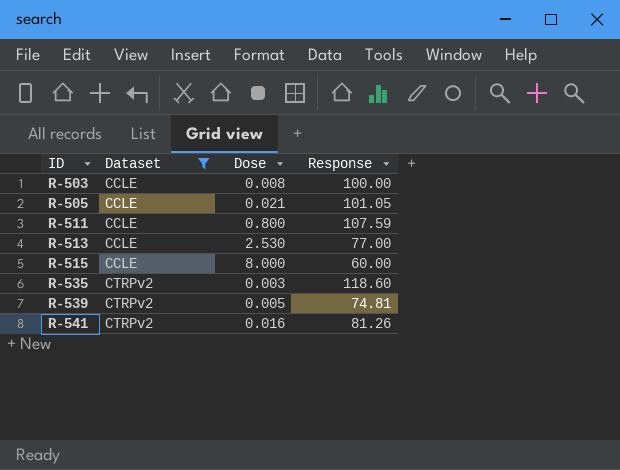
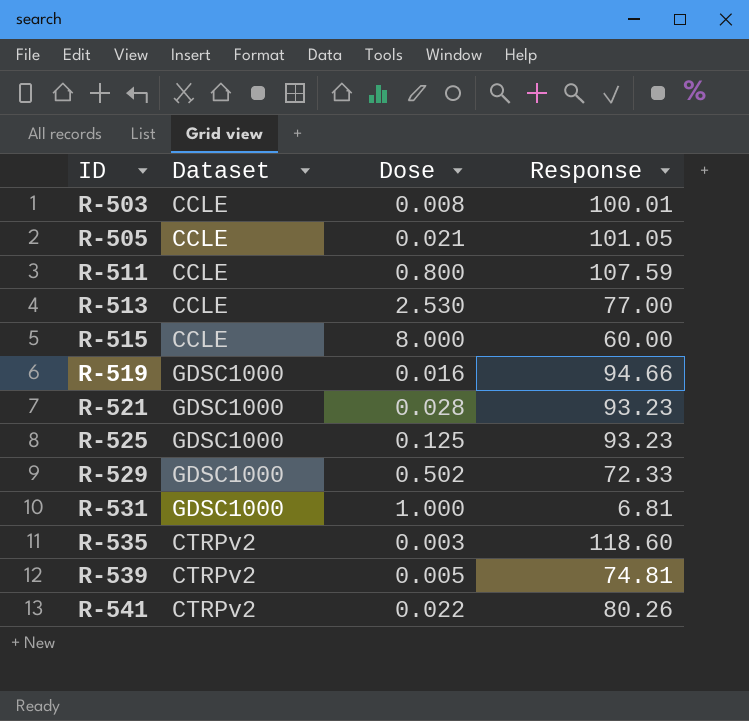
filter: Dataset != GDSC1000 -> none
R-503 | Response: 100.00 -> 100.01
R-541 | Dose: 0.016 -> 0.022
R-541 | Response: 81.26 -> 80.26

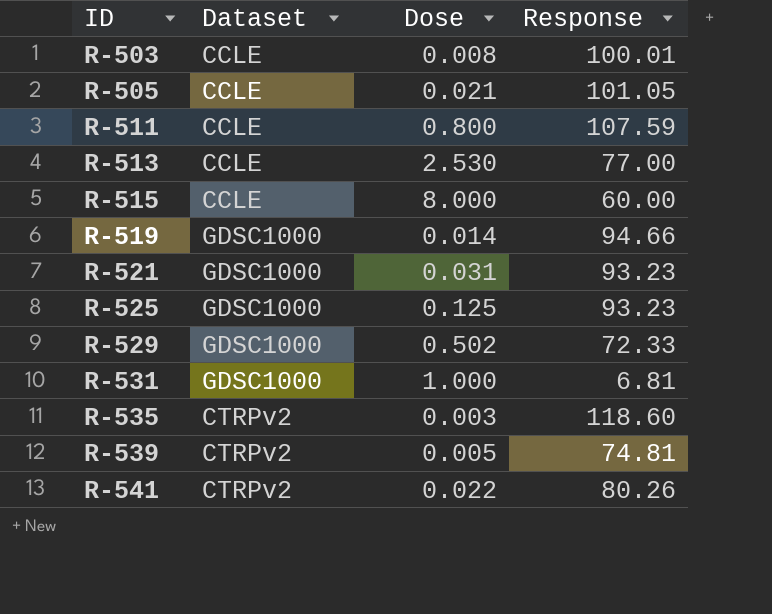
R-519 | Dose: 0.016 -> 0.014
R-521 | Dose: 0.028 -> 0.031

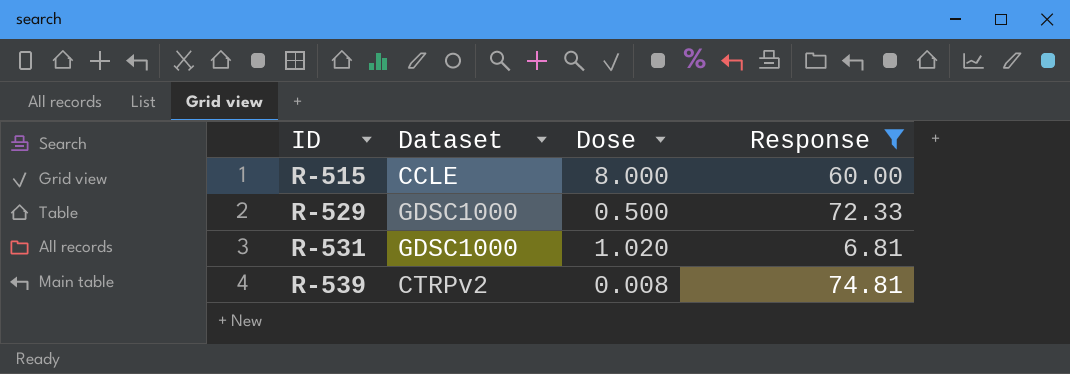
filter: none -> Response <= 74.81
R-529 | Dose: 0.502 -> 0.500
R-531 | Dose: 1.000 -> 1.020
R-539 | Dose: 0.005 -> 0.008

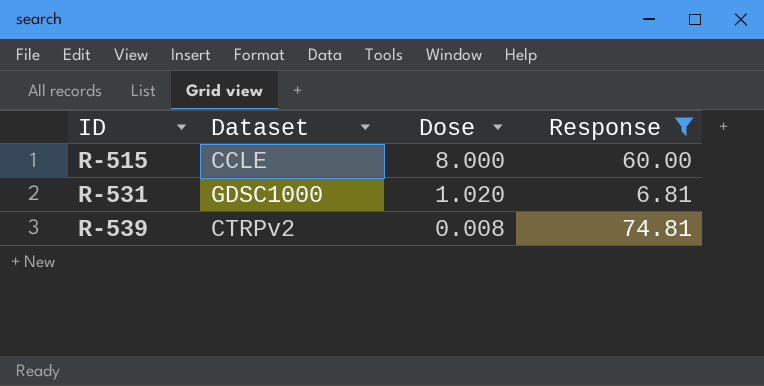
row R-529: GDSC1000 | 0.500 | 72.33 -> none

